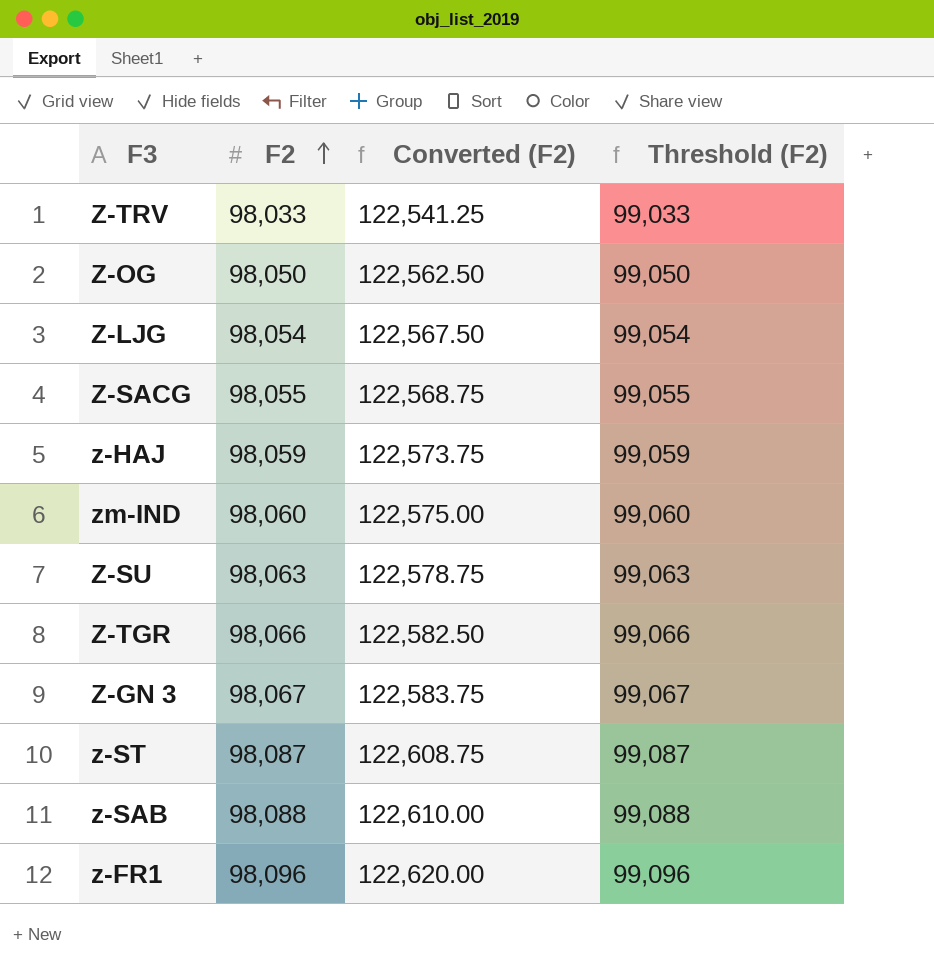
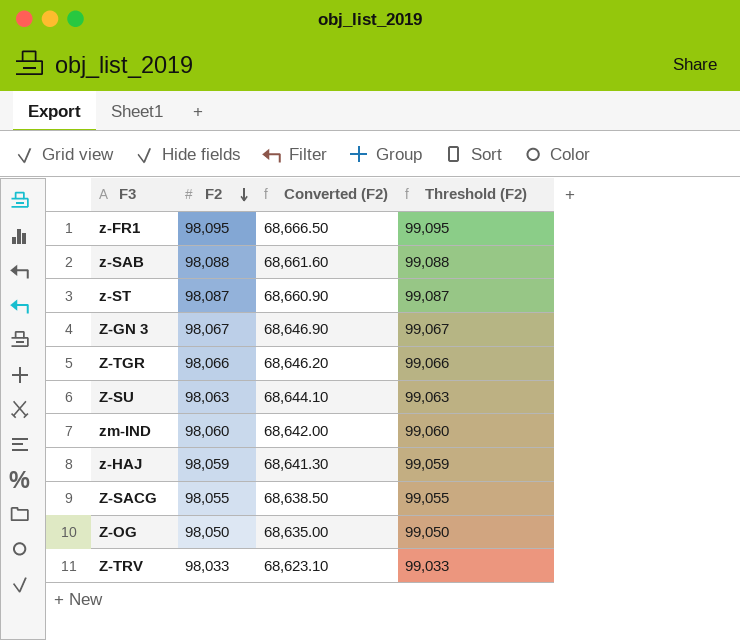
row order: F2 ascending -> F2 descending
column Converted (F2) | formula: [F2] * 1.25 -> [F2] * 0.7
row Z-LJG: 98,054 | 122,567.50 | 99,054 -> none
z-FR1 | F2: 98,096 -> 98,095
z-FR1 | Threshold (F2): 99,096 -> 99,095

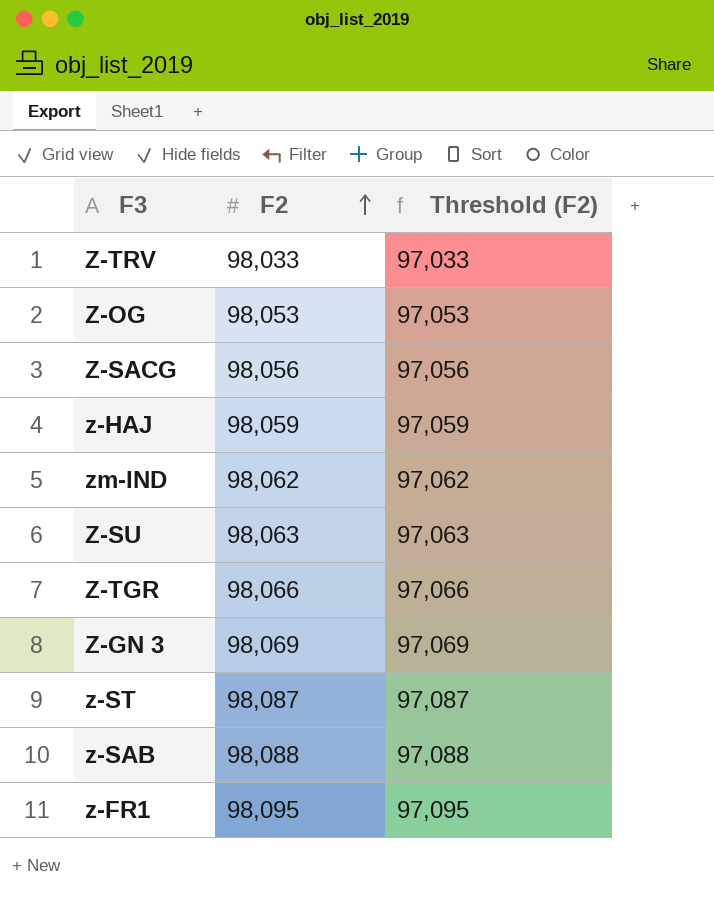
row order: F2 descending -> F2 ascending
column Converted (F2) | formula: [F2] * 0.7 -> none
column Threshold (F2) | formula: [F2] + 1000 -> [F2] - 1000
Z-OG | F2: 98,050 -> 98,053
Z-SACG | F2: 98,055 -> 98,056
zm-IND | F2: 98,060 -> 98,062
Z-GN 3 | F2: 98,067 -> 98,069

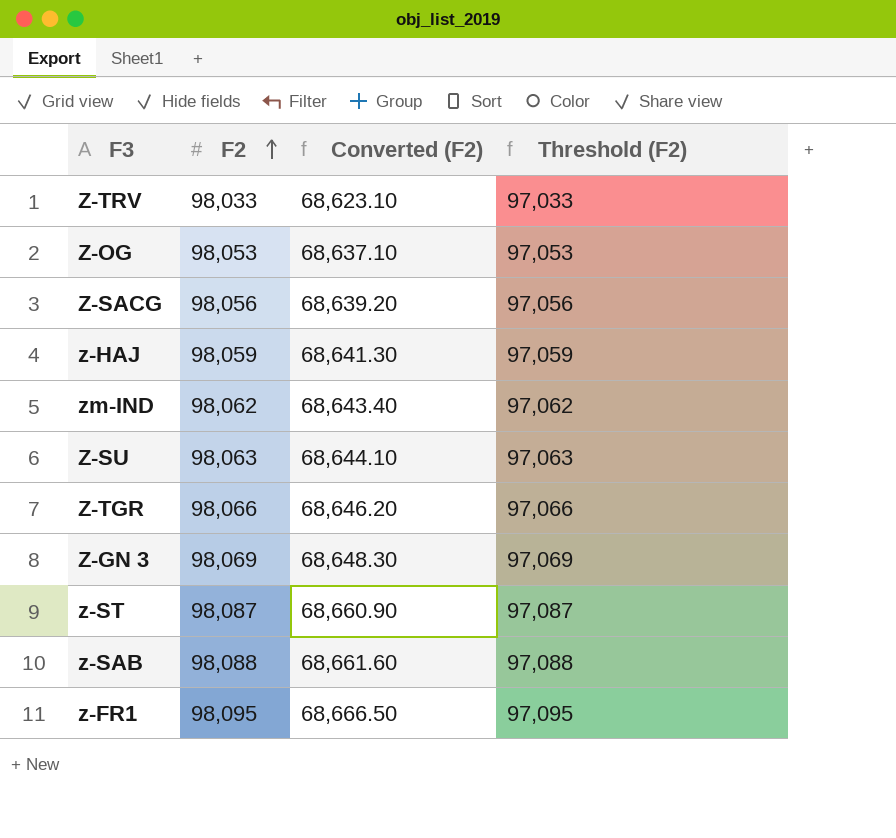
column Converted (F2) | formula: none -> [F2] * 0.7

